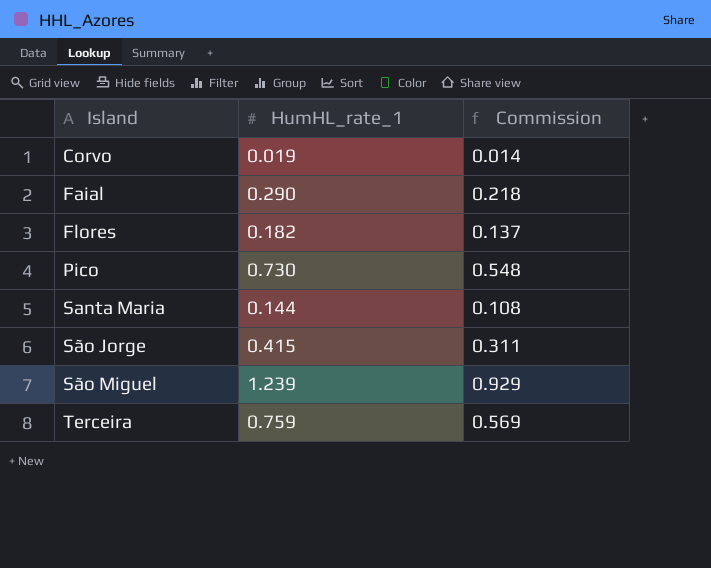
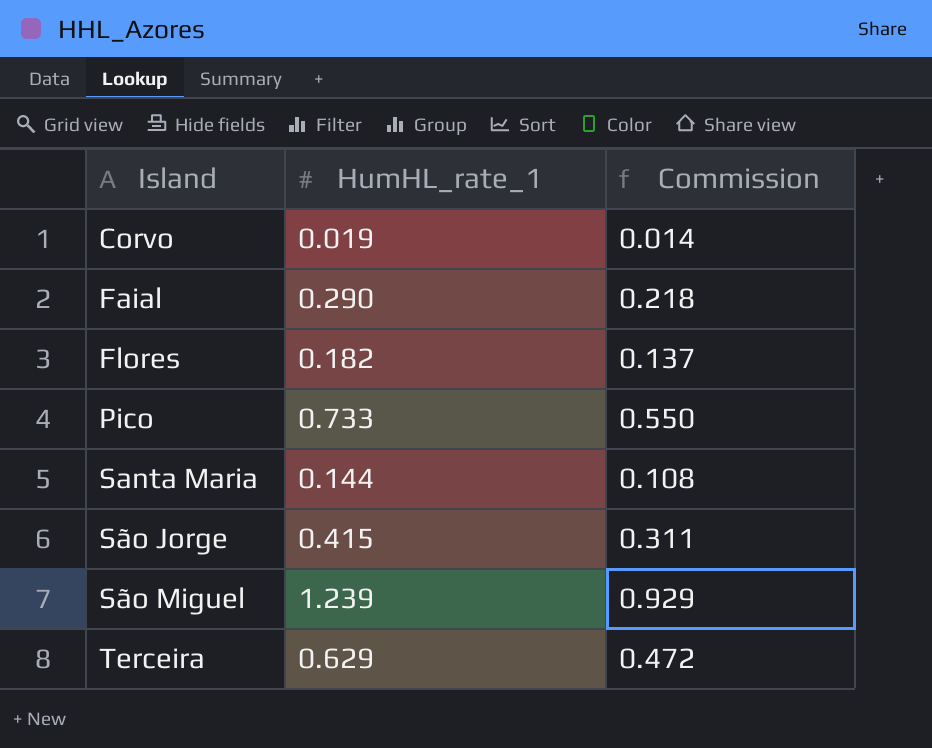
Pico | HumHL_rate_1: 0.730 -> 0.733
Pico | Commission: 0.548 -> 0.550
Terceira | HumHL_rate_1: 0.759 -> 0.629
Terceira | Commission: 0.569 -> 0.472

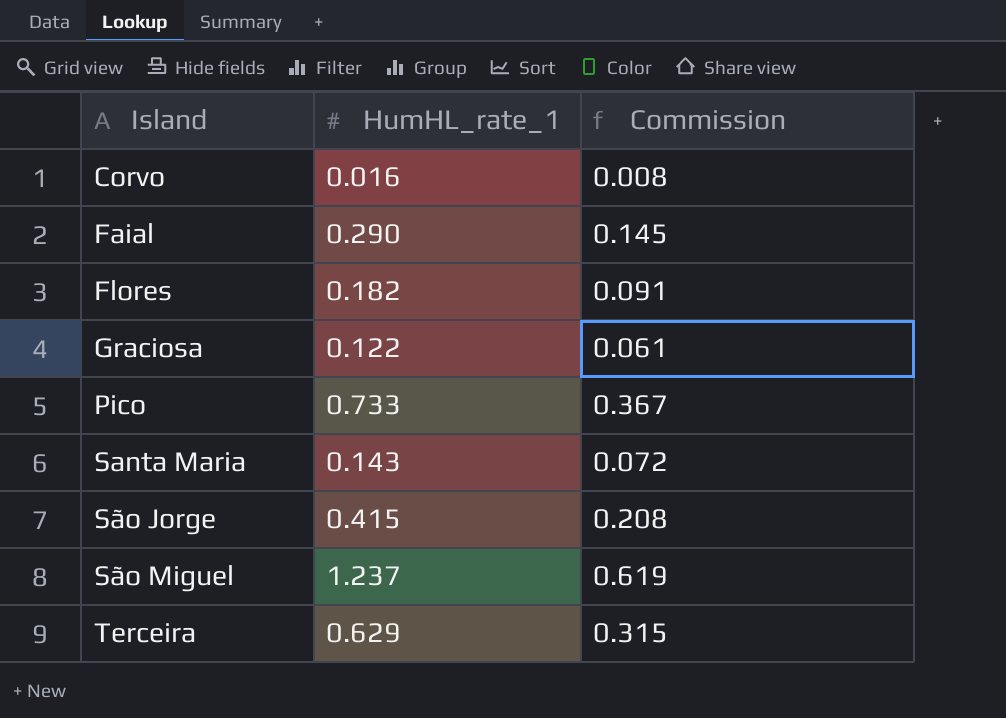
column Commission | formula: [HumHL_rate_1] * 0.75 -> [HumHL_rate_1] * 0.5
Corvo | HumHL_rate_1: 0.019 -> 0.016
row Graciosa: none -> 0.122 | 0.061
Santa Maria | HumHL_rate_1: 0.144 -> 0.143
São Miguel | HumHL_rate_1: 1.239 -> 1.237

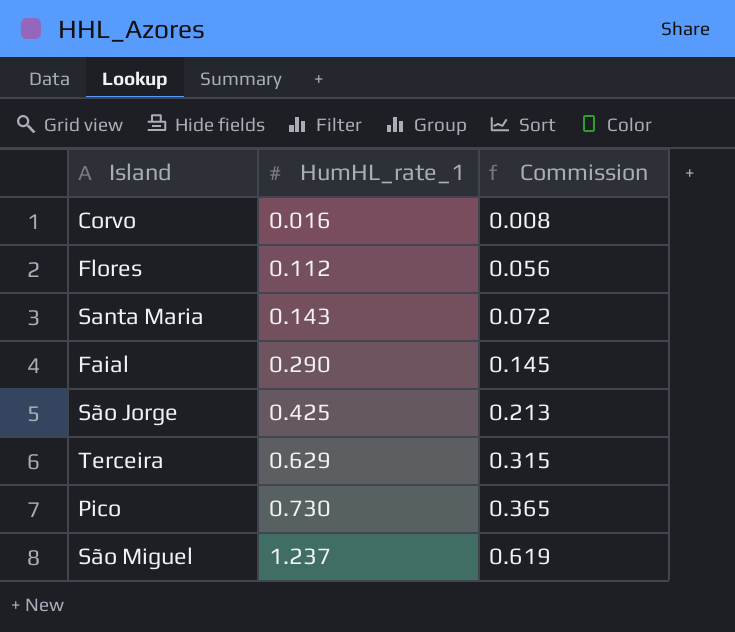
row order: Island ascending -> HumHL_rate_1 ascending
row Graciosa: 0.122 | 0.061 -> none
Flores | HumHL_rate_1: 0.182 -> 0.112
Flores | Commission: 0.091 -> 0.056
São Jorge | HumHL_rate_1: 0.415 -> 0.425
São Jorge | Commission: 0.208 -> 0.213
Pico | HumHL_rate_1: 0.733 -> 0.730
Pico | Commission: 0.367 -> 0.365

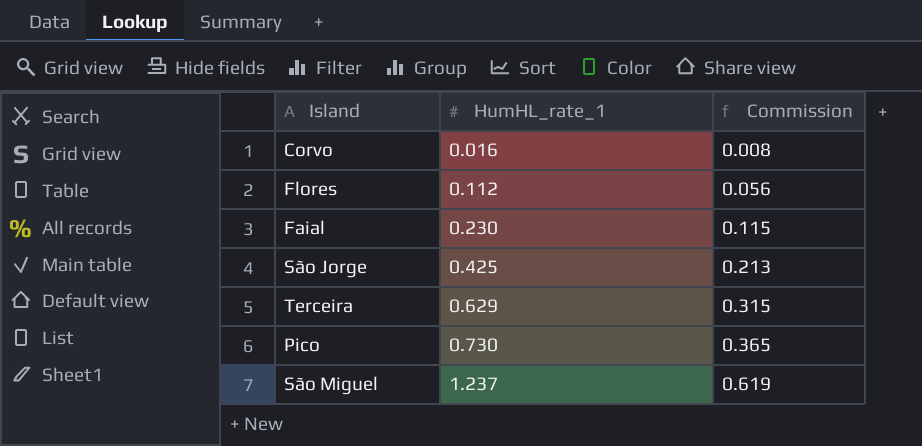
row Santa Maria: 0.143 | 0.072 -> none
Faial | HumHL_rate_1: 0.290 -> 0.230
Faial | Commission: 0.145 -> 0.115

